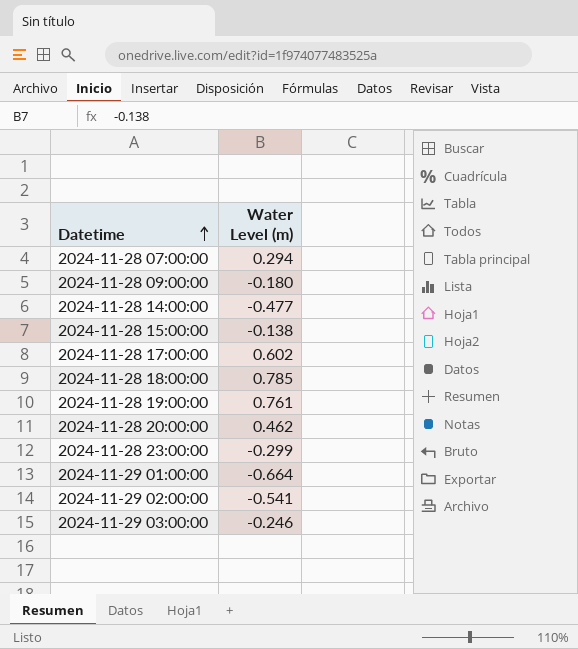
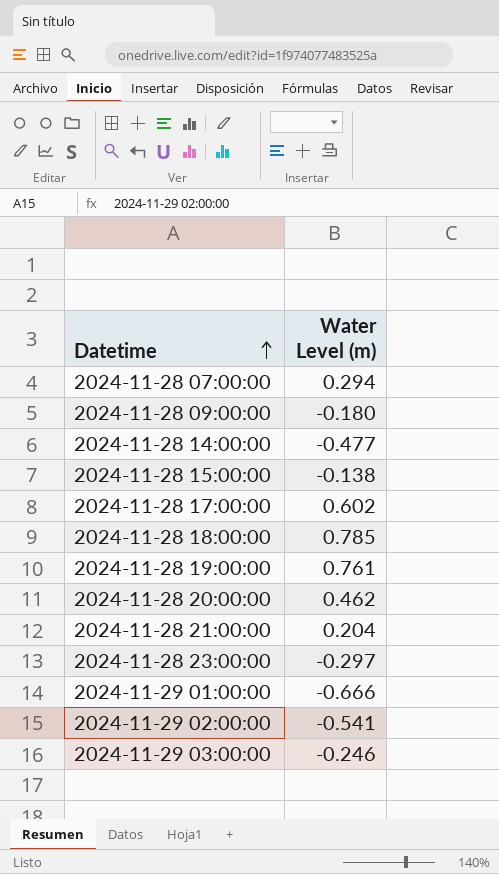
row 2024-11-28 21:00:00: none -> 0.204
2024-11-28 23:00:00 | Water Level (m): -0.299 -> -0.297
2024-11-29 01:00:00 | Water Level (m): -0.664 -> -0.666

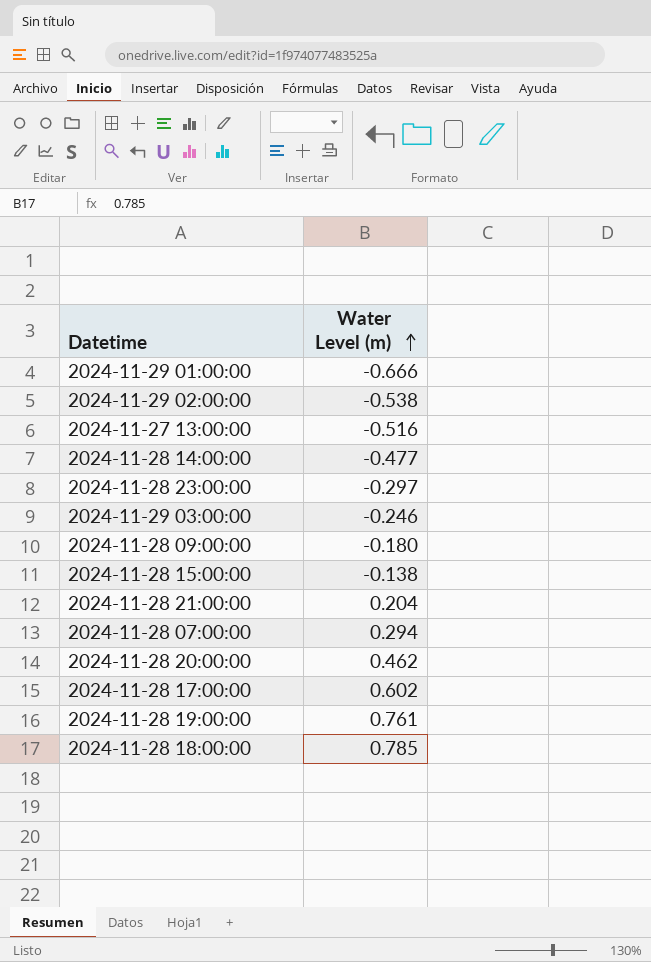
row order: Datetime ascending -> Water Level (m) ascending
2024-11-29 02:00:00 | Water Level (m): -0.541 -> -0.538
row 2024-11-27 13:00:00: none -> -0.516

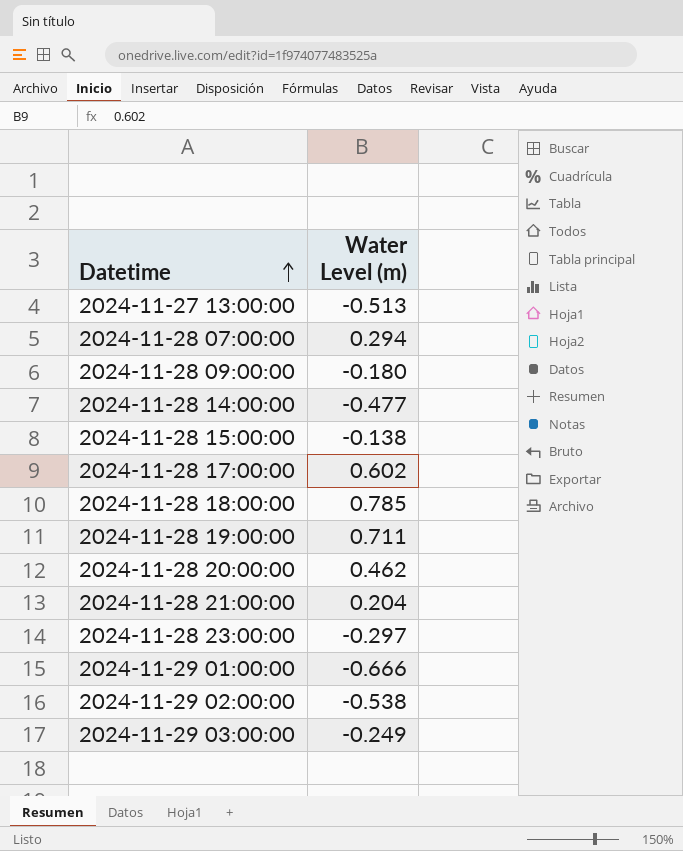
row order: Water Level (m) ascending -> Datetime ascending
2024-11-27 13:00:00 | Water Level (m): -0.516 -> -0.513
2024-11-28 19:00:00 | Water Level (m): 0.761 -> 0.711
2024-11-29 03:00:00 | Water Level (m): -0.246 -> -0.249

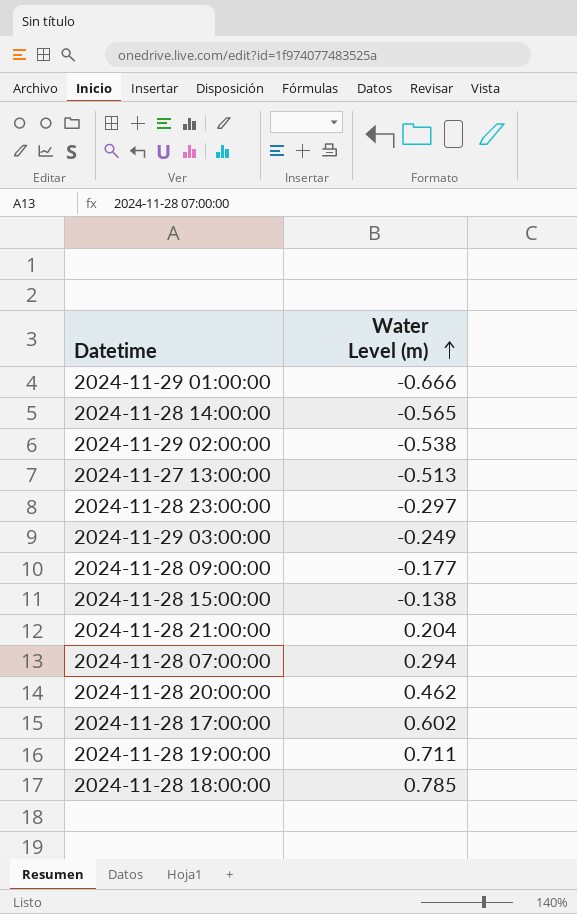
row order: Datetime ascending -> Water Level (m) ascending
2024-11-28 14:00:00 | Water Level (m): -0.477 -> -0.565
2024-11-28 09:00:00 | Water Level (m): -0.180 -> -0.177

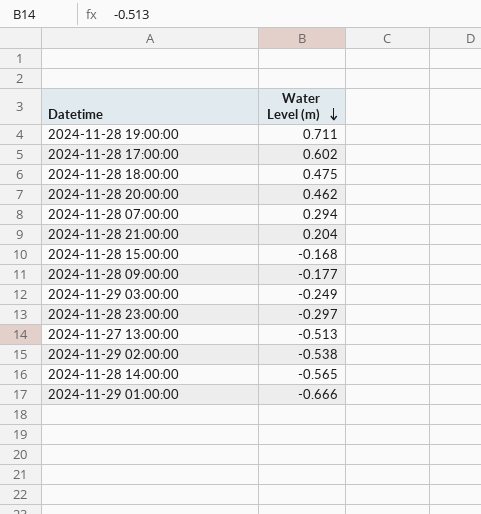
row order: Water Level (m) ascending -> Water Level (m) descending
2024-11-28 18:00:00 | Water Level (m): 0.785 -> 0.475
2024-11-28 15:00:00 | Water Level (m): -0.138 -> -0.168

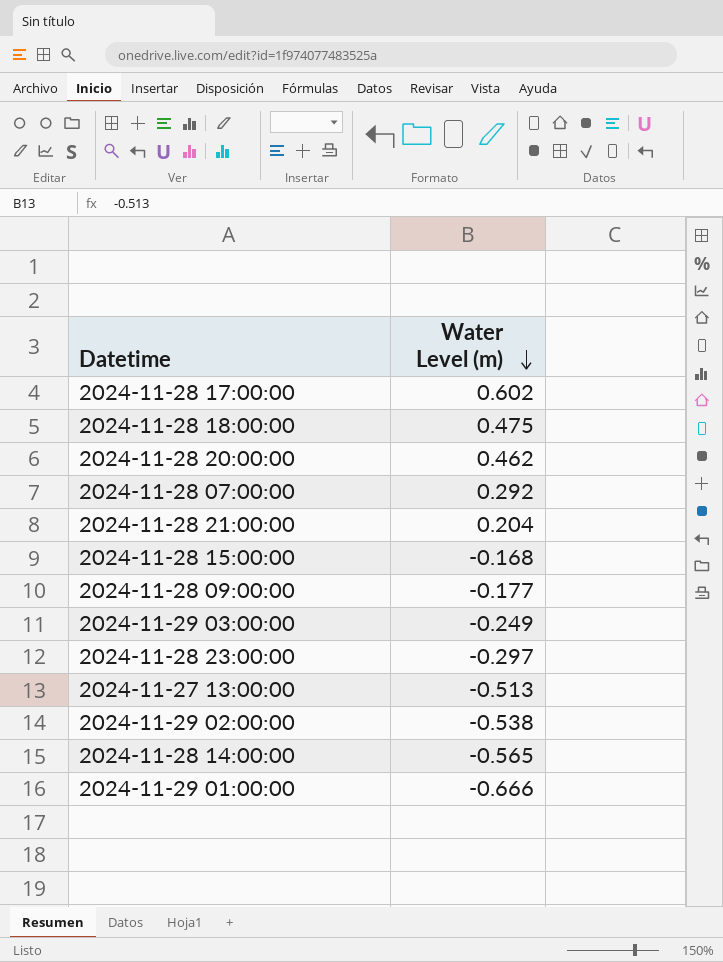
row 2024-11-28 19:00:00: 0.711 -> none
2024-11-28 07:00:00 | Water Level (m): 0.294 -> 0.292

